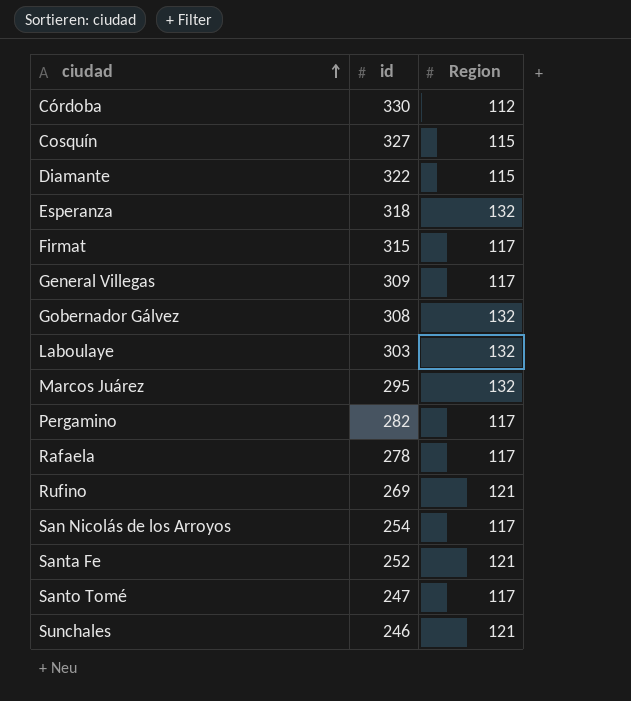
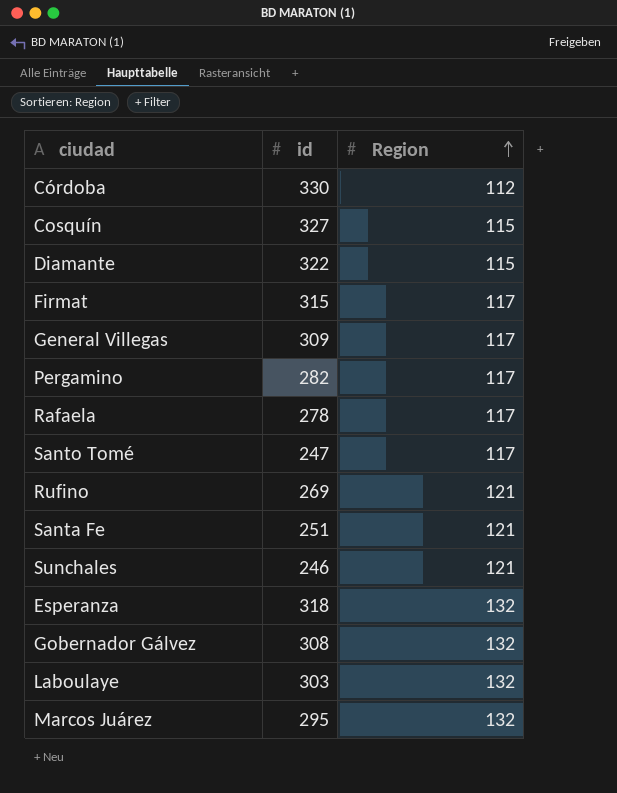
row order: ciudad ascending -> Region ascending
row San Nicolás de los Arroyos: 254 | 117 -> none
Santa Fe | id: 252 -> 251

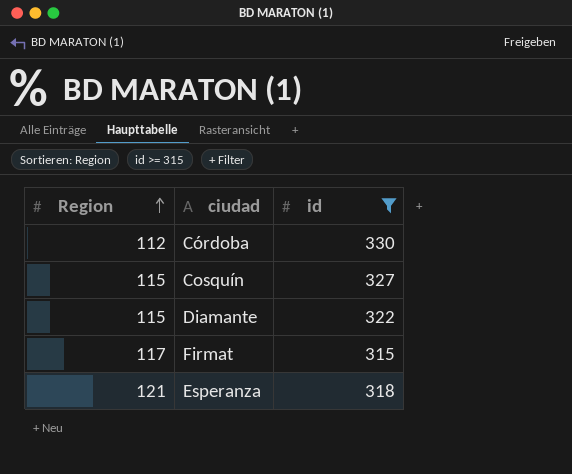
filter: none -> id >= 315
column Region | position: 3 -> 1
Esperanza | Region: 132 -> 121

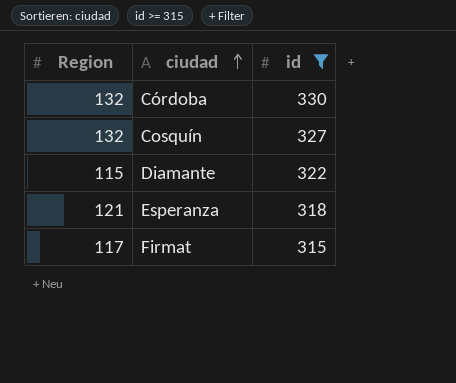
row order: Region ascending -> ciudad ascending
Córdoba | Region: 112 -> 132
Cosquín | Region: 115 -> 132

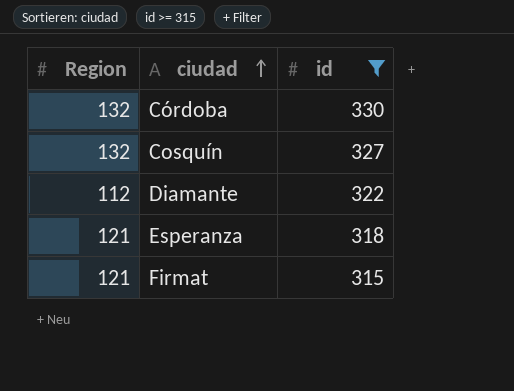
Diamante | Region: 115 -> 112
Firmat | Region: 117 -> 121

